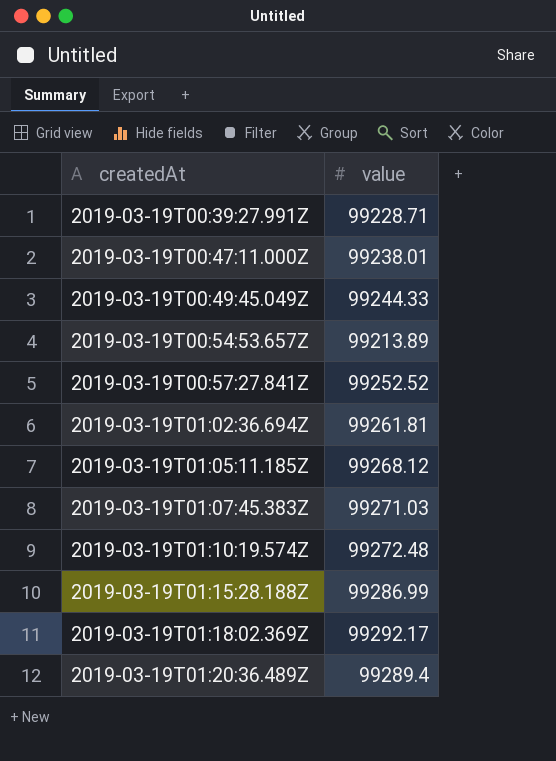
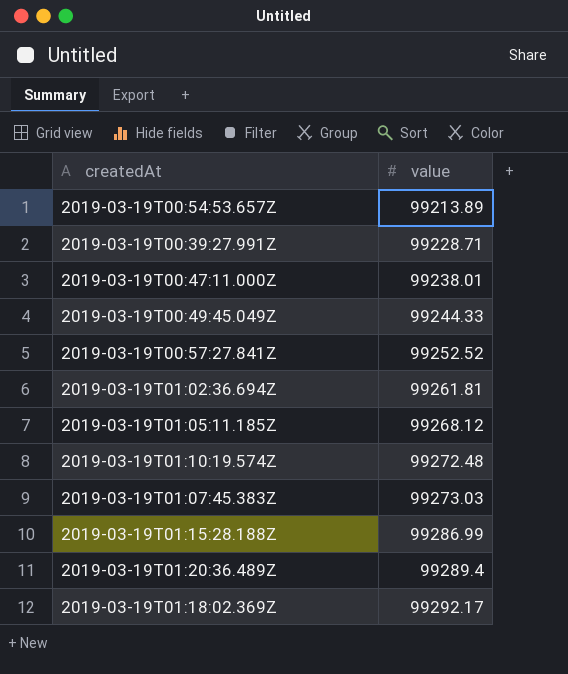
row order: createdAt ascending -> value ascending
2019-03-19T01:07:45.383Z | value: 99271.03 -> 99273.03

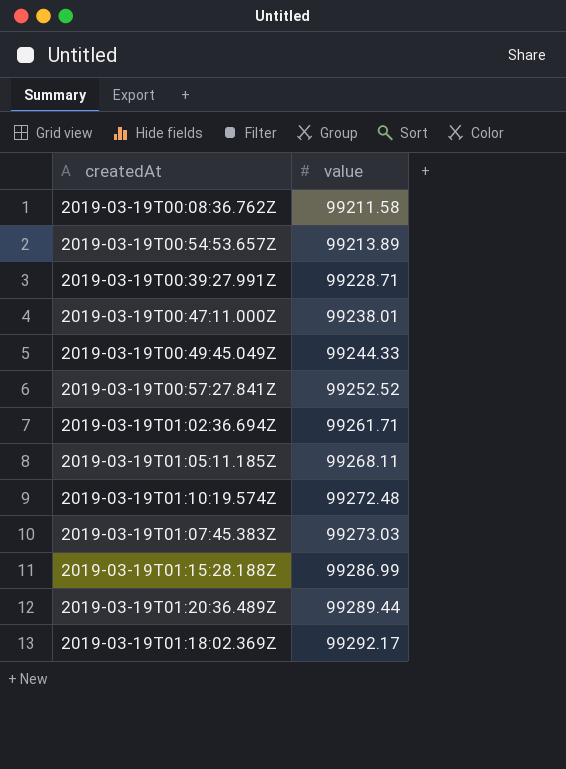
row 2019-03-19T00:08:36.762Z: none -> 99211.58
2019-03-19T01:02:36.694Z | value: 99261.81 -> 99261.71
2019-03-19T01:05:11.185Z | value: 99268.12 -> 99268.11
2019-03-19T01:20:36.489Z | value: 99289.4 -> 99289.44

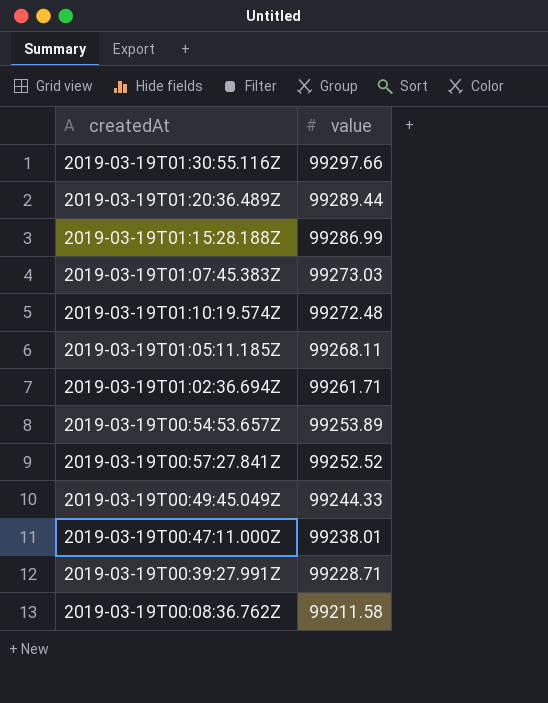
row order: value ascending -> value descending
row 2019-03-19T01:18:02.369Z: 99292.17 -> none
row 2019-03-19T01:30:55.116Z: none -> 99297.66
2019-03-19T00:54:53.657Z | value: 99213.89 -> 99253.89

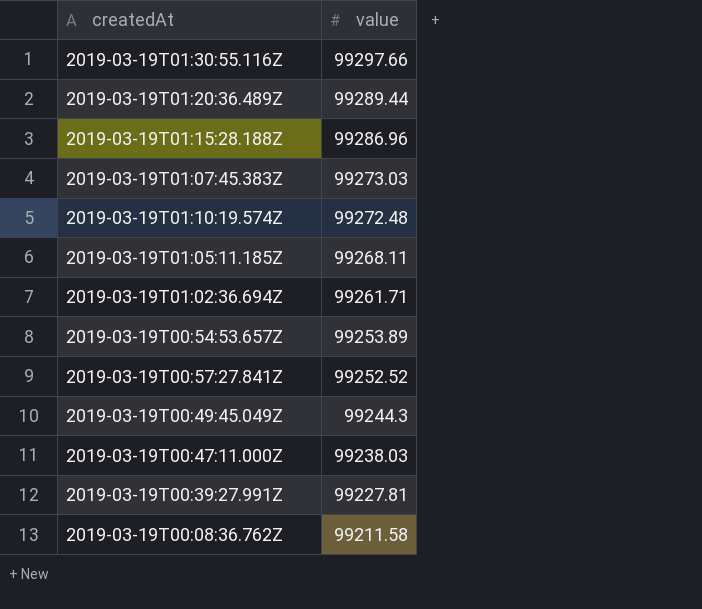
2019-03-19T01:15:28.188Z | value: 99286.99 -> 99286.96
2019-03-19T00:49:45.049Z | value: 99244.33 -> 99244.3
2019-03-19T00:47:11.000Z | value: 99238.01 -> 99238.03
2019-03-19T00:39:27.991Z | value: 99228.71 -> 99227.81

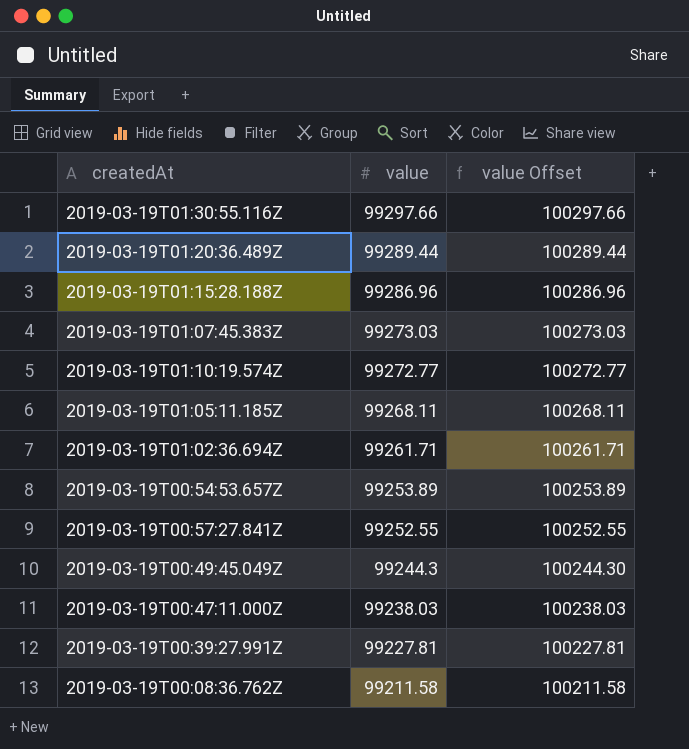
column value Offset | formula: none -> [value] + 1000
2019-03-19T01:10:19.574Z | value: 99272.48 -> 99272.77
2019-03-19T00:57:27.841Z | value: 99252.52 -> 99252.55

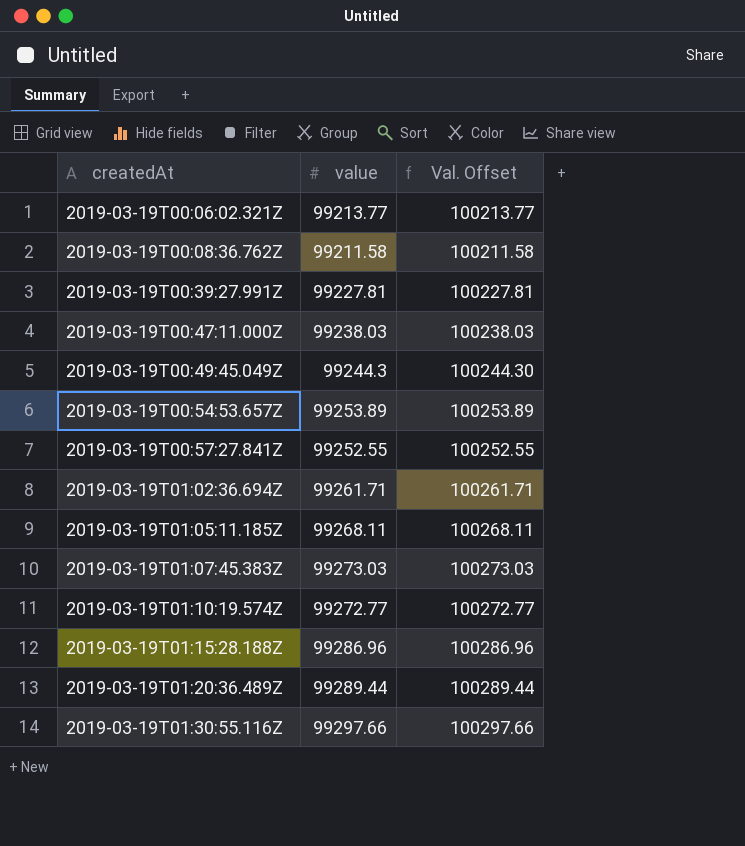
row order: value descending -> createdAt ascending
column name: value Offset -> Val. Offset
row 2019-03-19T00:06:02.321Z: none -> 99213.77 | 100213.77

